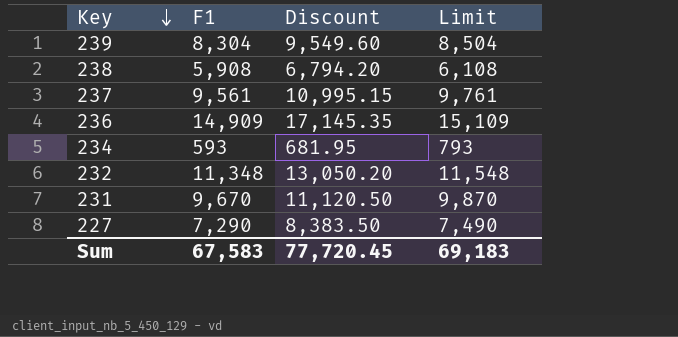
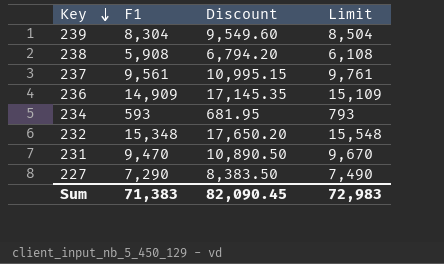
232 | F1: 11,348 -> 15,348
232 | Discount: 13,050.20 -> 17,650.20
232 | Limit: 11,548 -> 15,548
231 | F1: 9,670 -> 9,470
231 | Discount: 11,120.50 -> 10,890.50
231 | Limit: 9,870 -> 9,670
Sum | F1: 67,583 -> 71,383
Sum | Discount: 77,720.45 -> 82,090.45
Sum | Limit: 69,183 -> 72,983

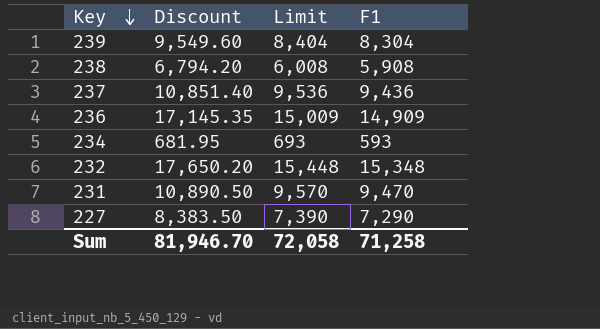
column Limit | formula: [F1] + 200 -> [F1] + 100
column F1 | position: 2 -> 4
237 | Discount: 10,995.15 -> 10,851.40
237 | F1: 9,561 -> 9,436
Sum | Discount: 82,090.45 -> 81,946.70
Sum | Limit: 72,983 -> 72,058
Sum | F1: 71,383 -> 71,258

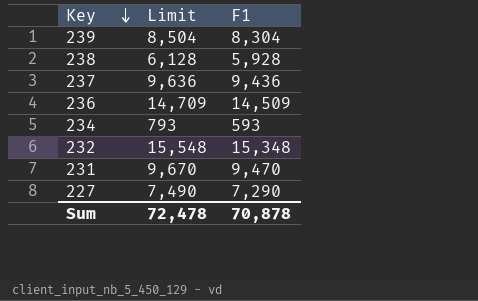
column Discount | formula: [F1] * 1.15 -> none
column Limit | formula: [F1] + 100 -> [F1] + 200
238 | F1: 5,908 -> 5,928
236 | F1: 14,909 -> 14,509
Sum | Limit: 72,058 -> 72,478
Sum | F1: 71,258 -> 70,878

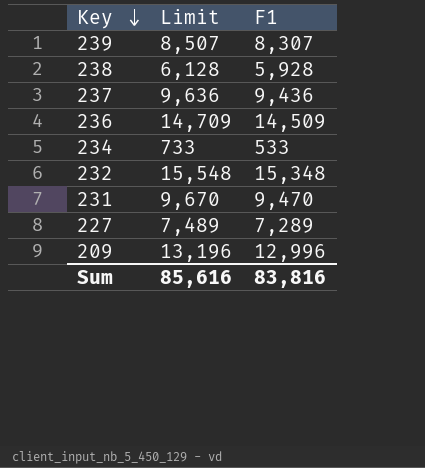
239 | Limit: 8,504 -> 8,507
239 | F1: 8,304 -> 8,307
234 | Limit: 793 -> 733
234 | F1: 593 -> 533
227 | Limit: 7,490 -> 7,489
227 | F1: 7,290 -> 7,289
row 209: none -> 13,196 | 12,996
Sum | Limit: 72,478 -> 85,616
Sum | F1: 70,878 -> 83,816

